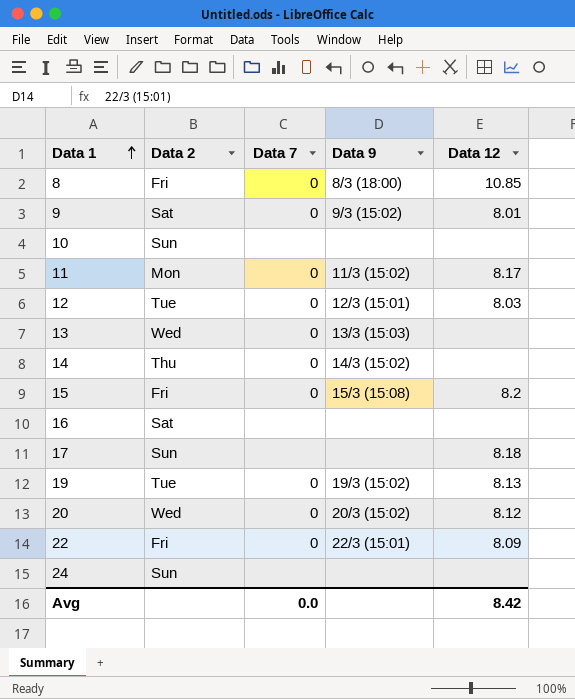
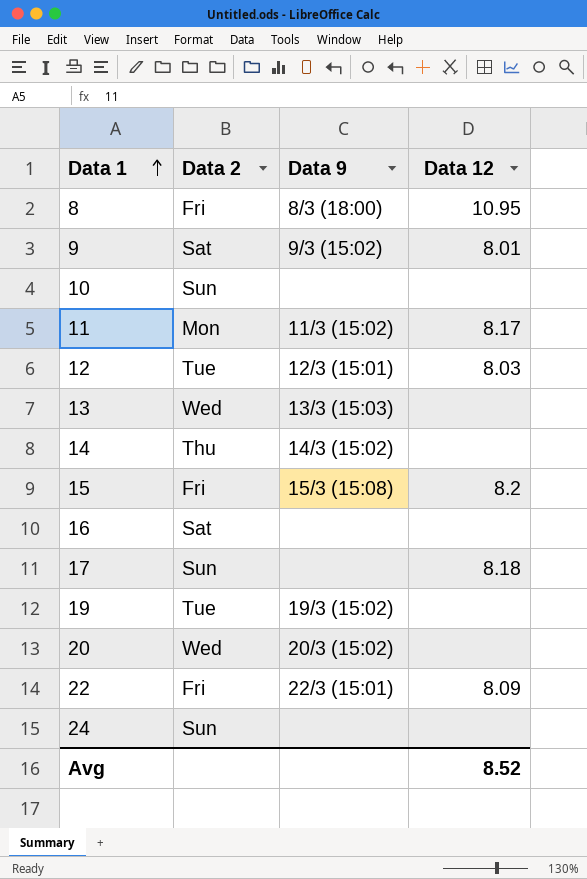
column Data 7 | position: 3 -> none
8 | Data 12: 10.85 -> 10.95
19 | Data 12: 8.13 -> none
20 | Data 12: 8.12 -> none
Avg | Data 12: 8.42 -> 8.52

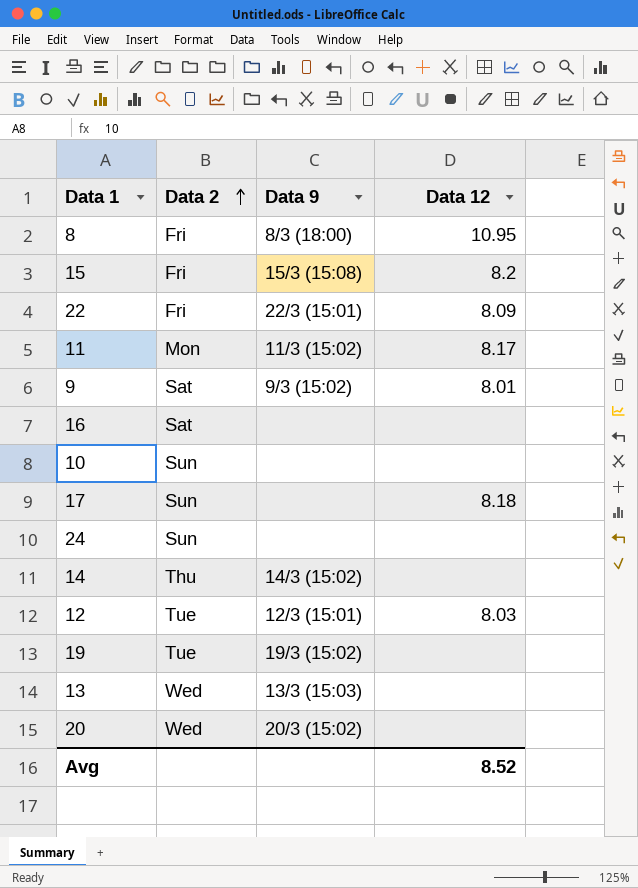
row order: Data 1 ascending -> Data 2 ascending

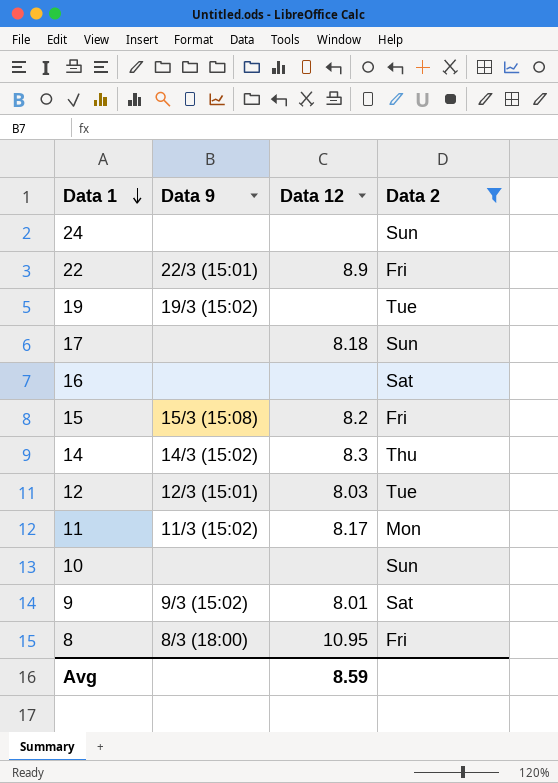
filter: none -> Data 2 != Wed
row order: Data 2 ascending -> Data 1 descending
column Data 2 | position: 2 -> 4
22 | Data 12: 8.09 -> 8.9
14 | Data 12: none -> 8.3
Avg | Data 12: 8.52 -> 8.59

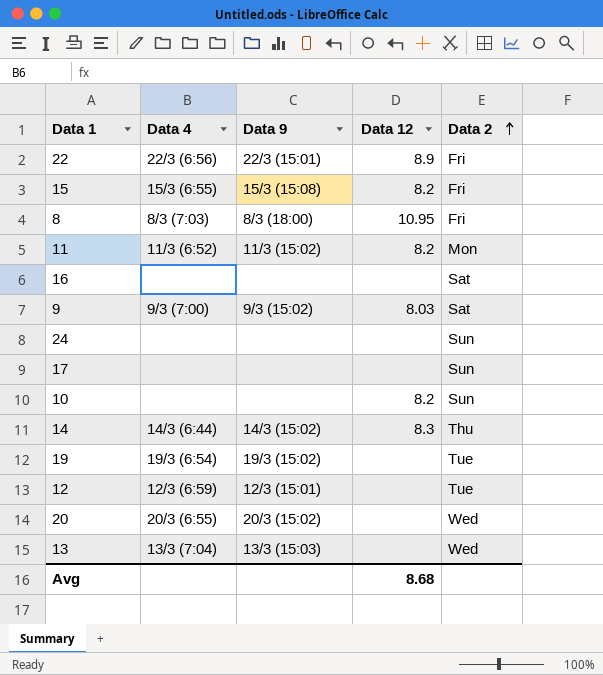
filter: Data 2 != Wed -> none
row order: Data 1 descending -> Data 2 ascending
column Data 4 | position: none -> 2
11 | Data 12: 8.17 -> 8.2
9 | Data 12: 8.01 -> 8.03
17 | Data 12: 8.18 -> none
10 | Data 12: none -> 8.2
12 | Data 12: 8.03 -> none
Avg | Data 12: 8.59 -> 8.68

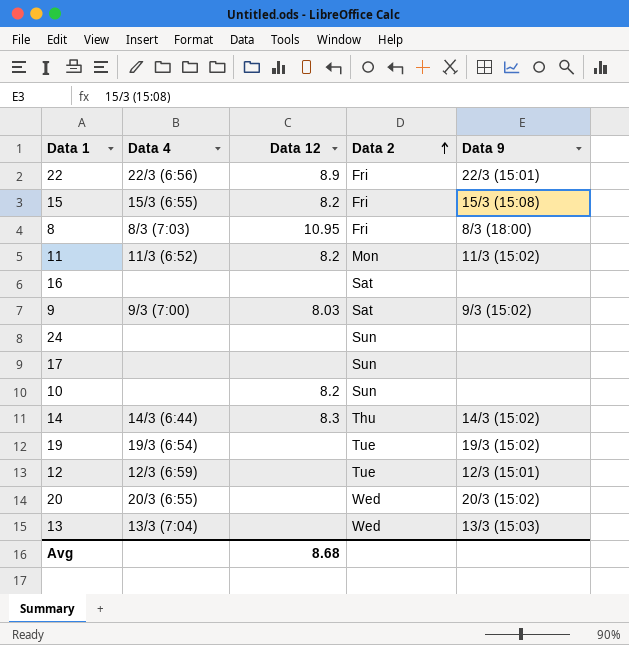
column Data 9 | position: 3 -> 5

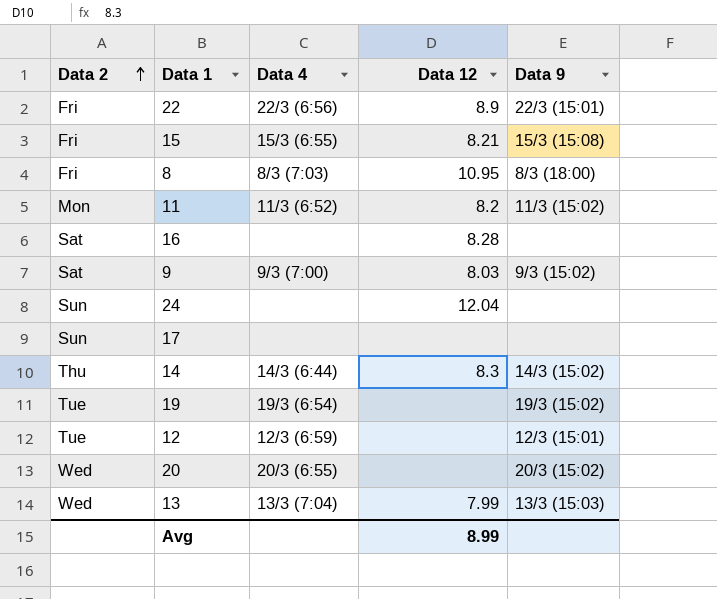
column Data 2 | position: 4 -> 1
row 10: none | 8.2 | Sun | none -> none
15 | Data 12: 8.2 -> 8.21
16 | Data 12: none -> 8.28
24 | Data 12: none -> 12.04
13 | Data 12: none -> 7.99
Avg | Data 12: 8.68 -> 8.99

